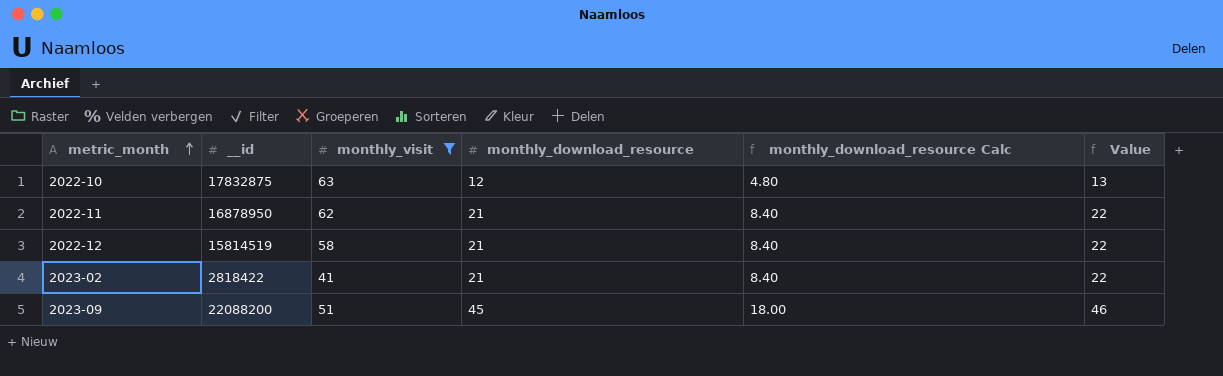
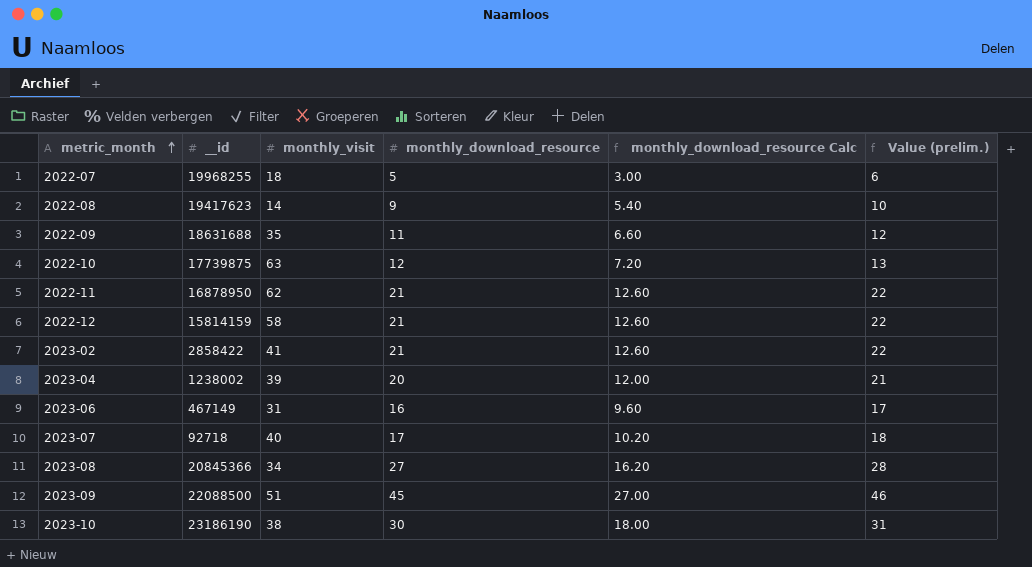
filter: monthly_visit >= 41 -> none
column monthly_download_resource Calc | formula: [monthly_download_resource] * 0.4 -> [monthly_download_resource] * 0.6
column name: Value -> Value (prelim.)
2022-10 | __id: 17832875 -> 17739875
2022-12 | __id: 15814519 -> 15814159
2023-02 | __id: 2818422 -> 2858422
2023-09 | __id: 22088200 -> 22088500

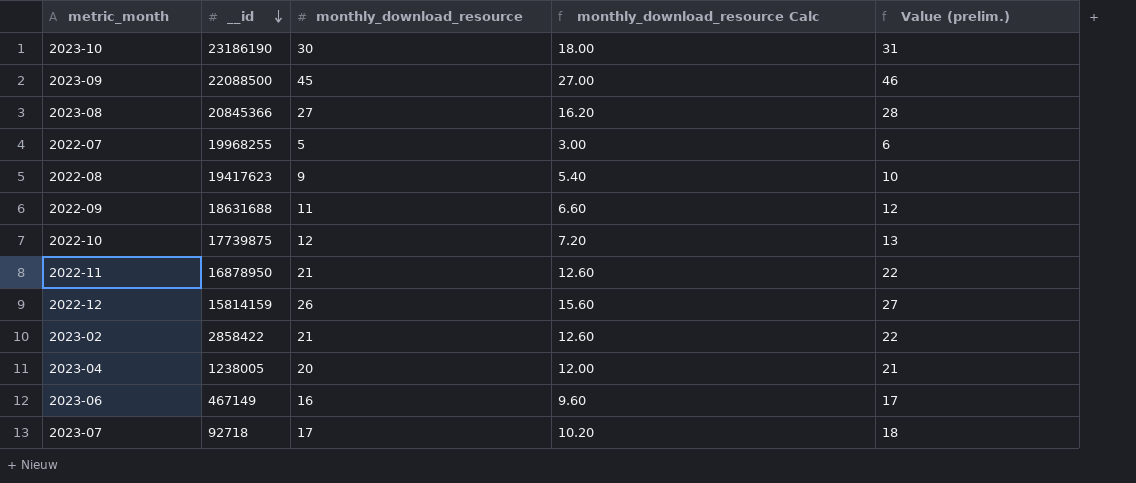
row order: metric_month ascending -> __id descending
column monthly_visit | position: 3 -> none
2022-12 | monthly_download_resource: 21 -> 26
2022-12 | monthly_download_resource Calc: 12.60 -> 15.60
2022-12 | Value (prelim.): 22 -> 27
2023-04 | __id: 1238002 -> 1238005

